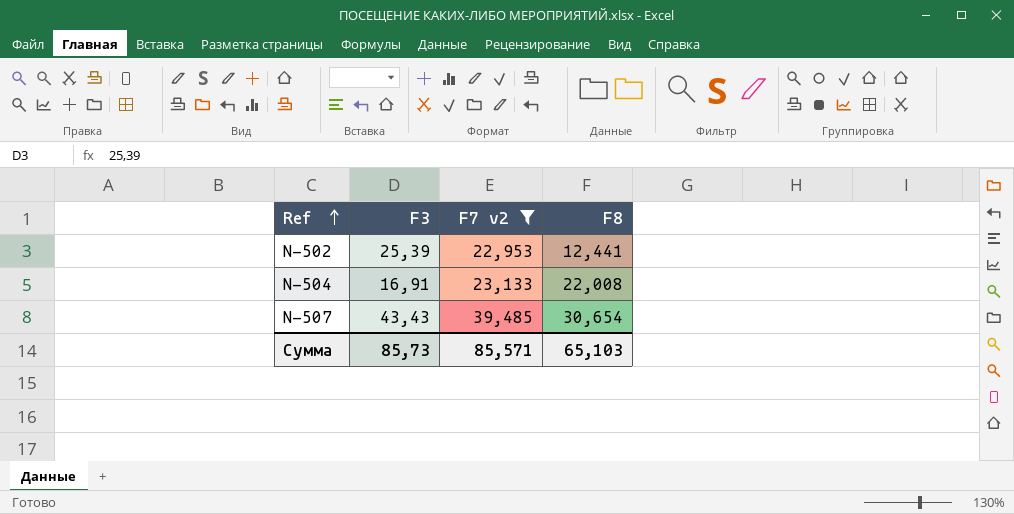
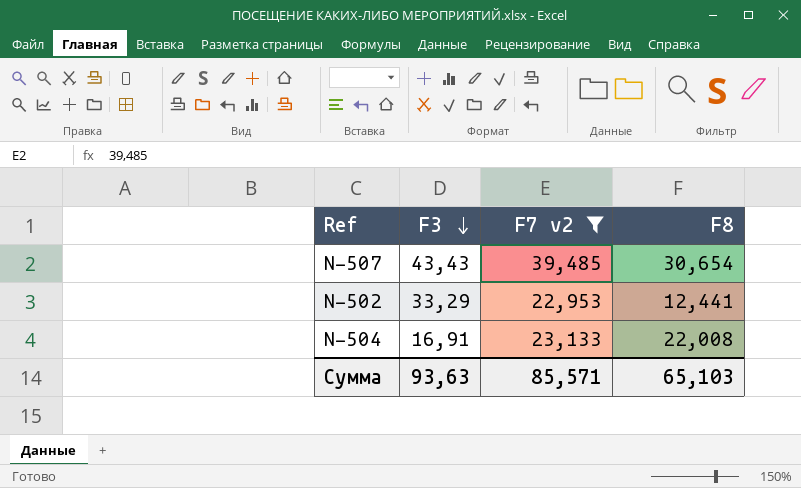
row order: Ref ascending -> F3 descending
N-502 | F3: 25,39 -> 33,29
Сумма | F3: 85,73 -> 93,63

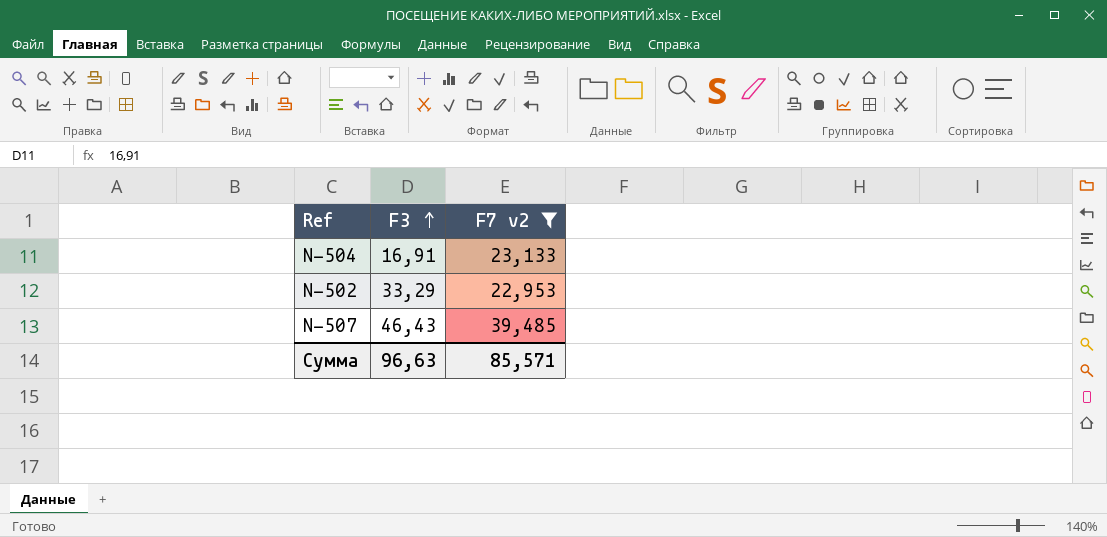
row order: F3 descending -> F3 ascending
column F8 | position: 4 -> none
N-507 | F3: 43,43 -> 46,43
Сумма | F3: 93,63 -> 96,63

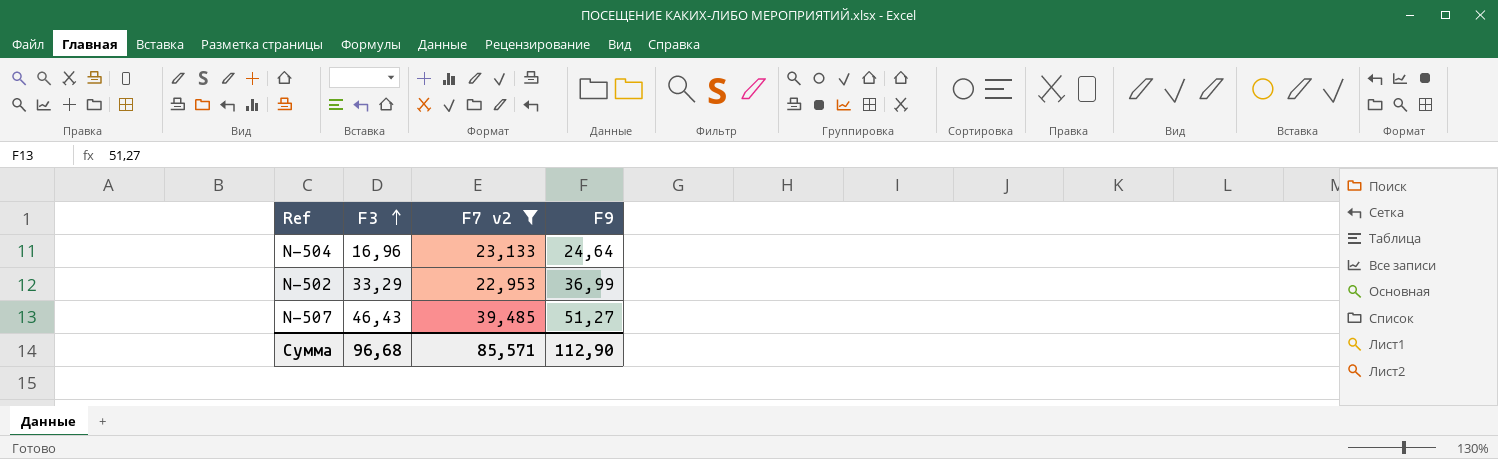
column F9 | position: none -> 4
N-504 | F3: 16,91 -> 16,96
Сумма | F3: 96,63 -> 96,68

